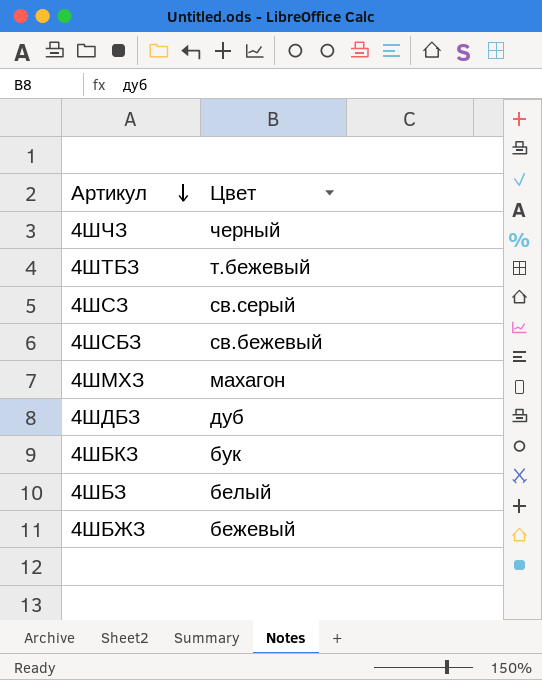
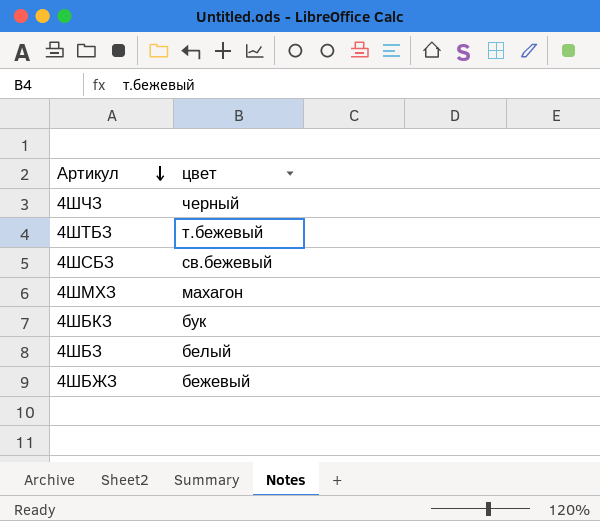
column name: Цвет -> цвет
row 4ШСЗ: св.серый -> none
row 4ШДБЗ: дуб -> none

